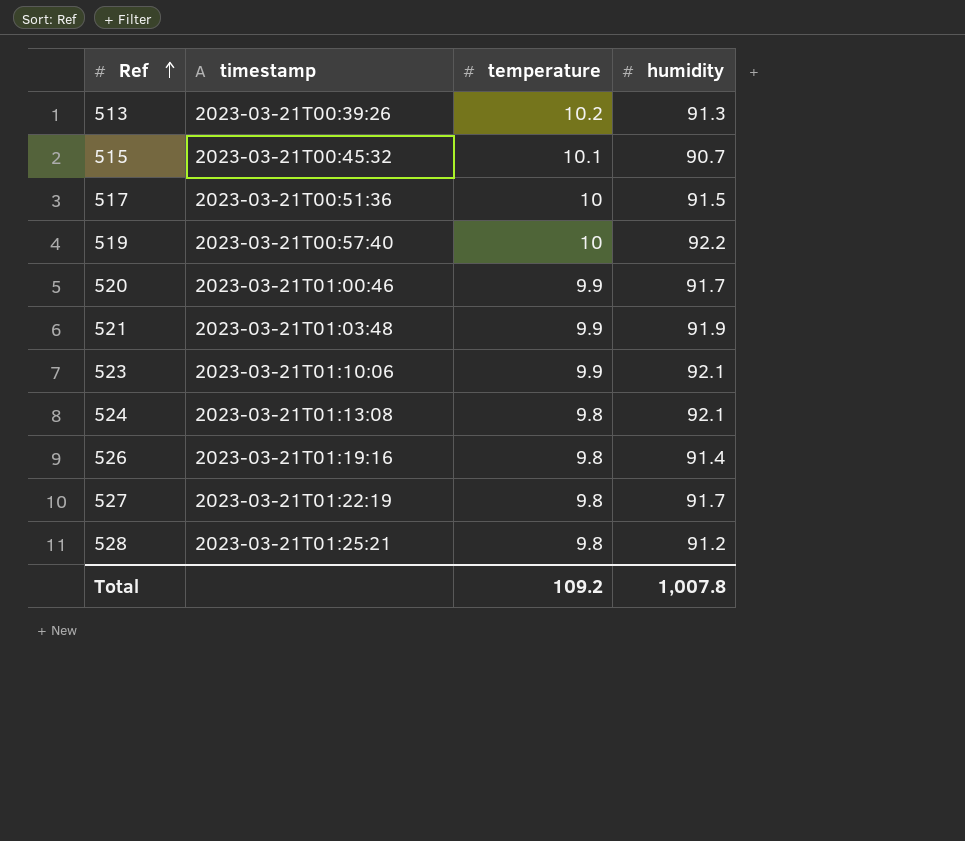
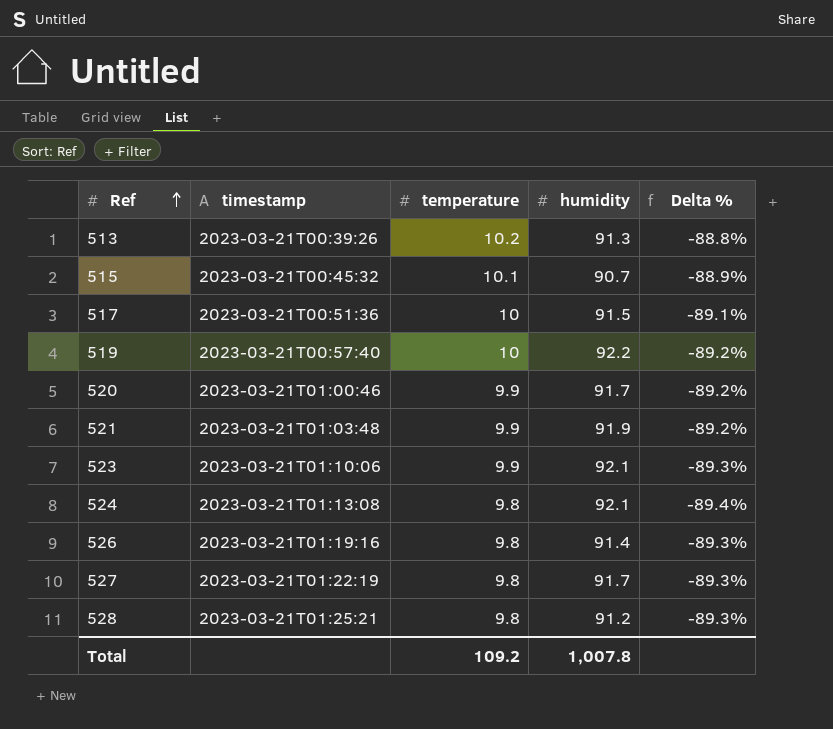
column Delta % | formula: none -> ([temperature] - [humidity]) / [humidity]

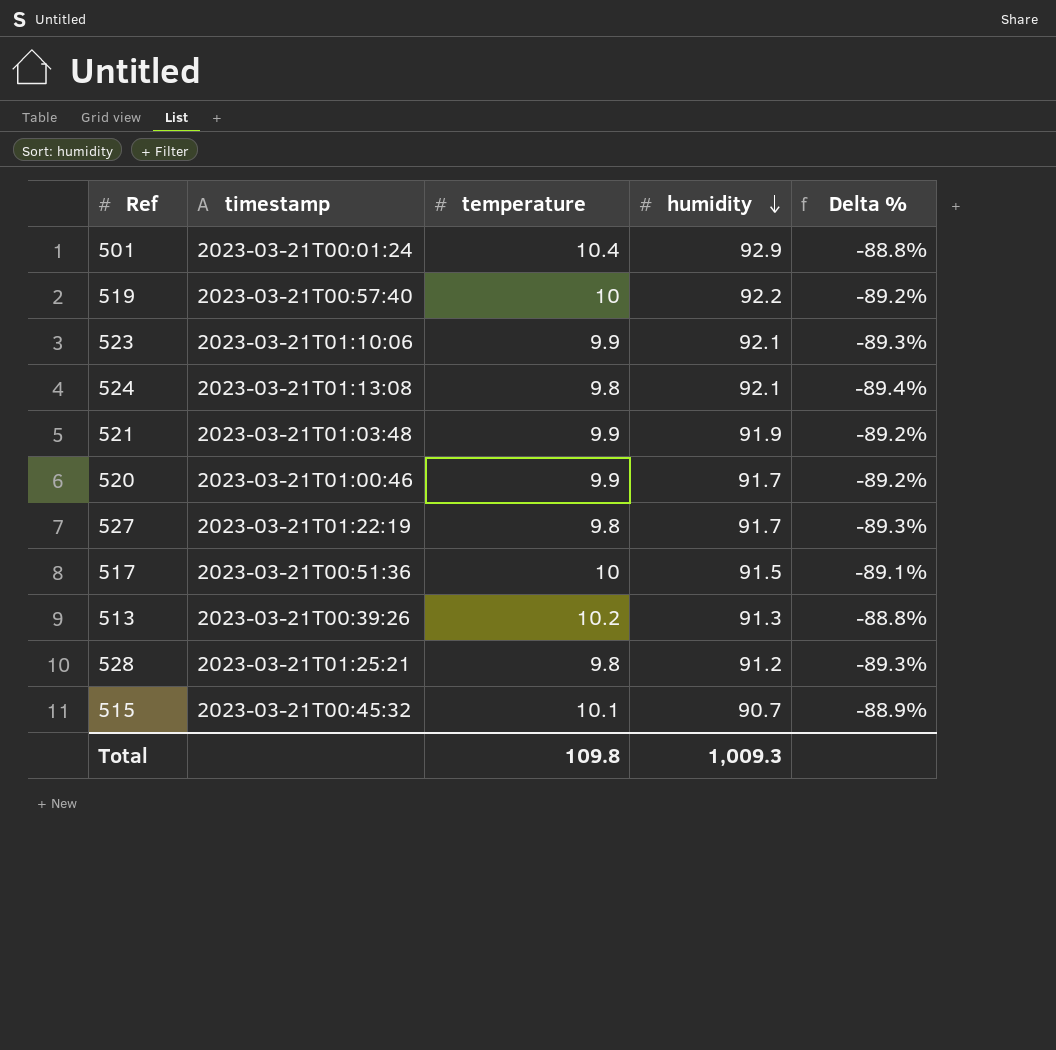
row order: Ref ascending -> humidity descending
row 526: 2023-03-21T01:19:16 | 9.8 | 91.4 | -89.3% -> none
row 501: none -> 2023-03-21T00:01:24 | 10.4 | 92.9 | -88.8%
Total | temperature: 109.2 -> 109.8
Total | humidity: 1,007.8 -> 1,009.3

